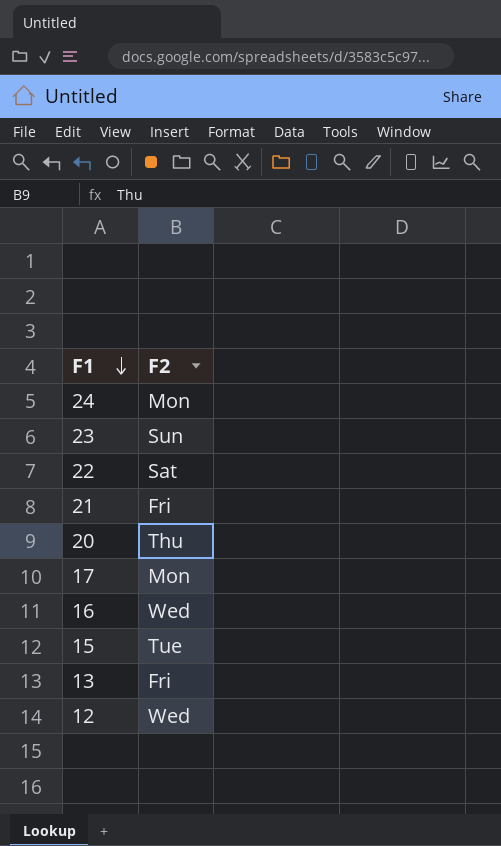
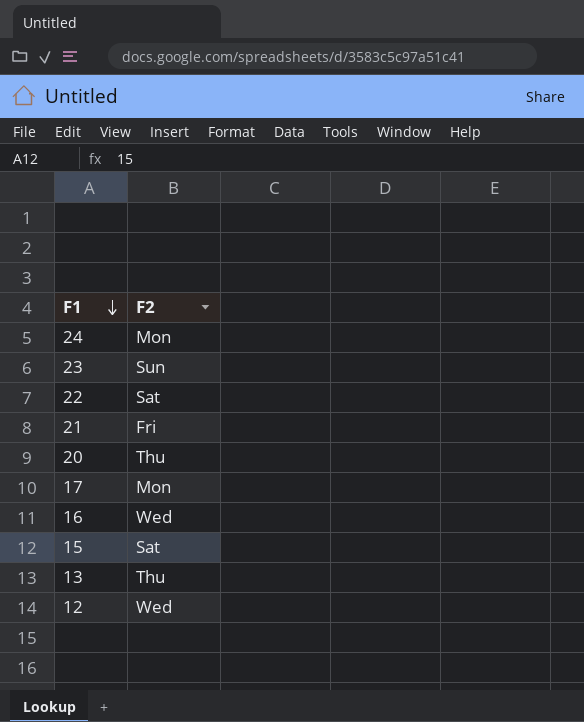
15 | F2: Tue -> Sat
13 | F2: Fri -> Thu

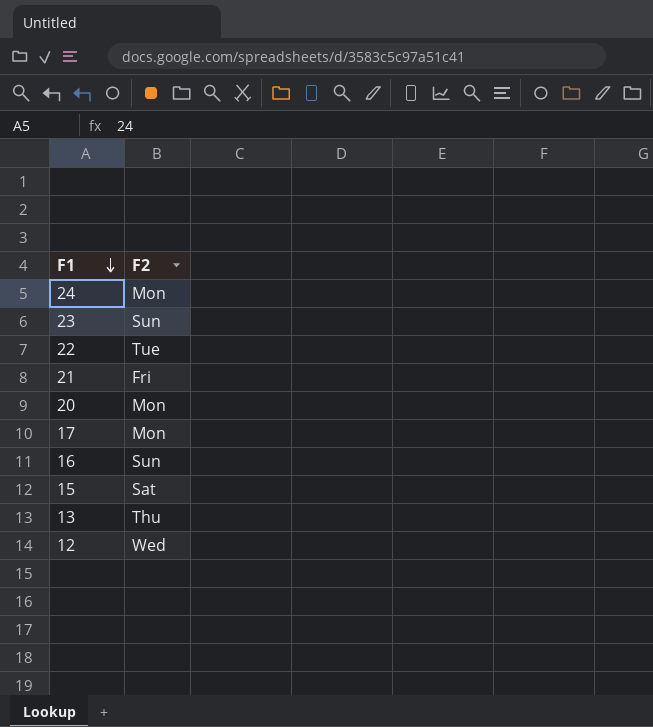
22 | F2: Sat -> Tue
20 | F2: Thu -> Mon
16 | F2: Wed -> Sun

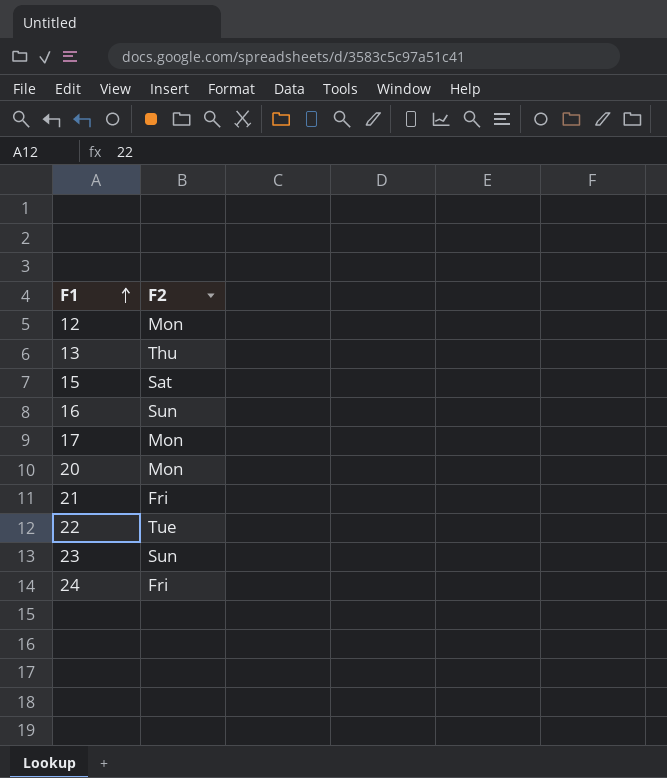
row order: F1 descending -> F1 ascending
12 | F2: Wed -> Mon
24 | F2: Mon -> Fri

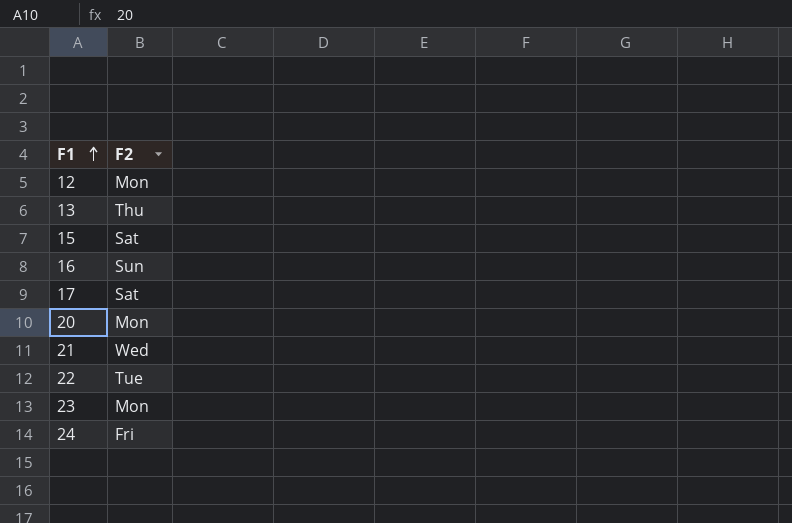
17 | F2: Mon -> Sat
21 | F2: Fri -> Wed
23 | F2: Sun -> Mon

